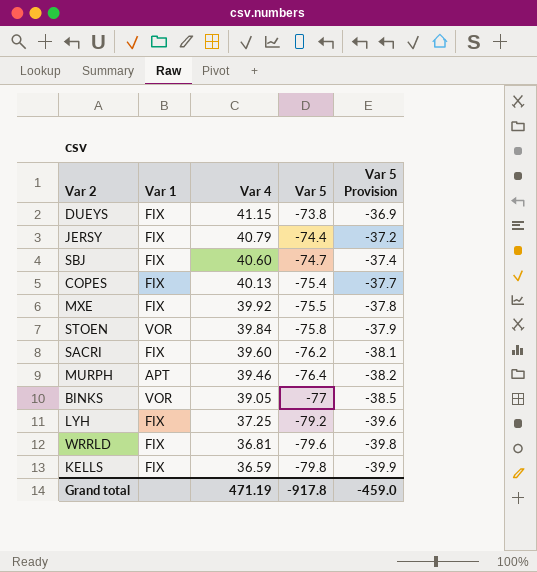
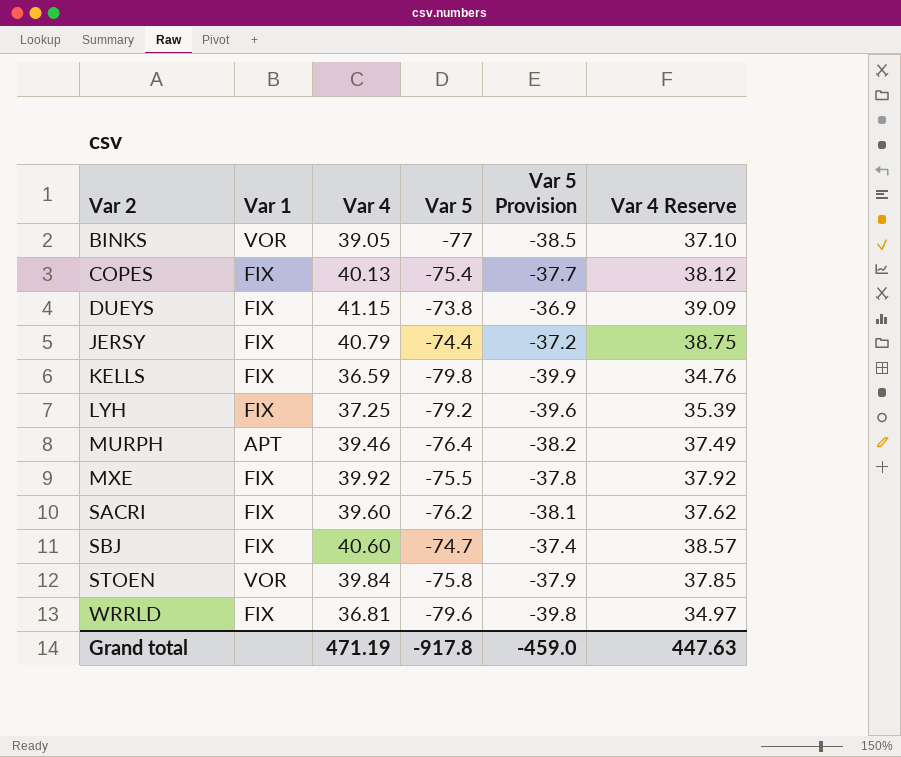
row order: Var 4 descending -> Var 2 ascending
column Var 4 Reserve | formula: none -> [Var 4] * 0.95

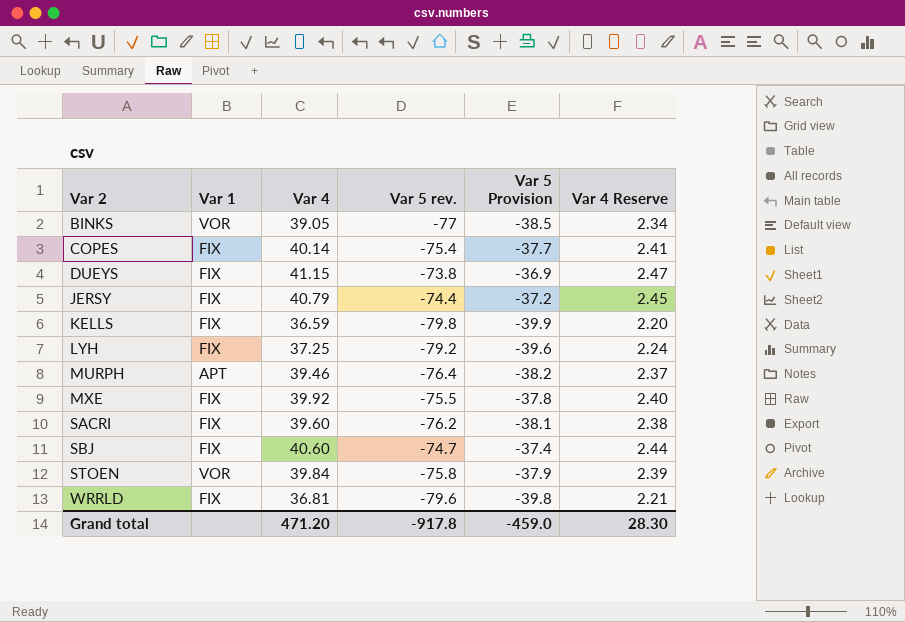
column name: Var 5 -> Var 5 rev.
column Var 4 Reserve | formula: [Var 4] * 0.95 -> [Var 4] * 0.06
COPES | Var 4: 40.13 -> 40.14
Grand total | Var 4: 471.19 -> 471.20
Grand total | Var 4 Reserve: 447.63 -> 28.30

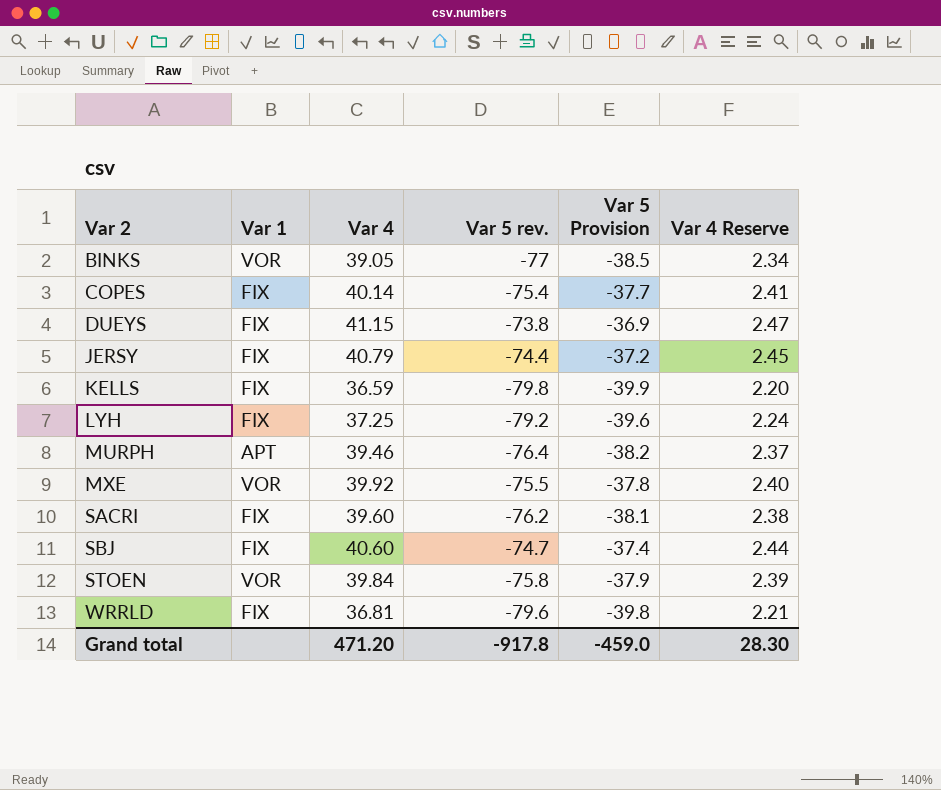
MXE | Var 1: FIX -> VOR

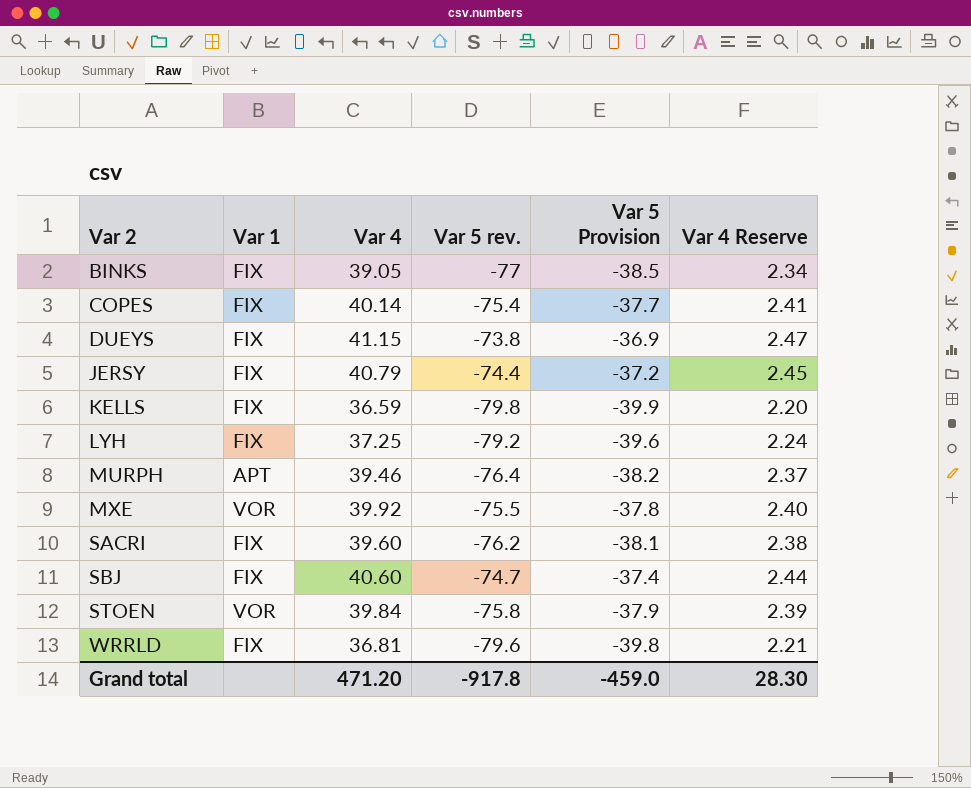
BINKS | Var 1: VOR -> FIX

